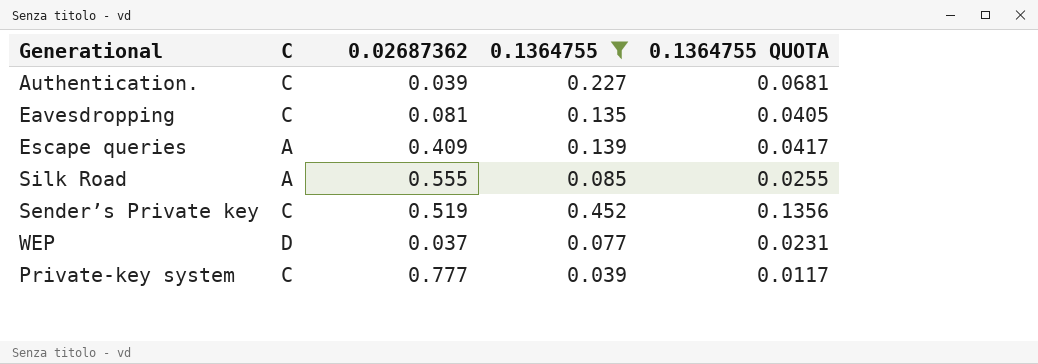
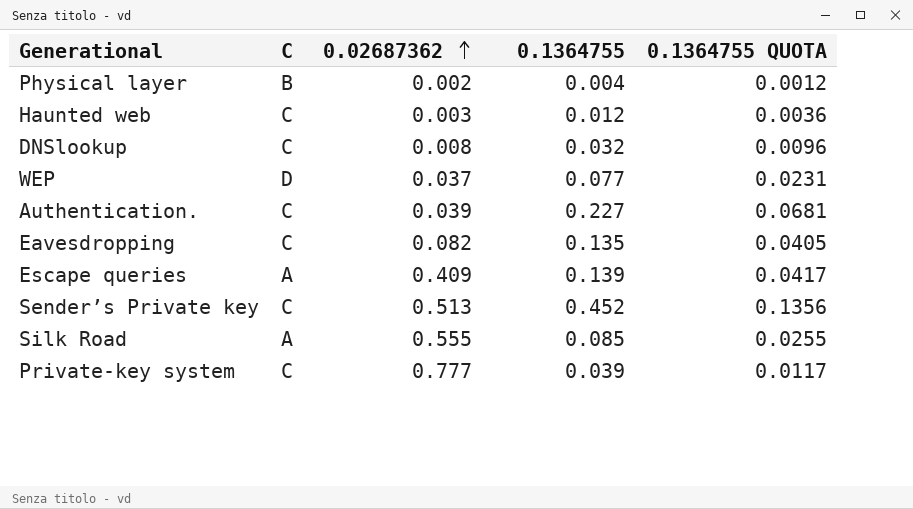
filter: 0.1364755 >= 0.039 -> none
row order: none -> 0.02687362 ascending
Eavesdropping | 0.02687362: 0.081 -> 0.082
Sender’s Private key | 0.02687362: 0.519 -> 0.513

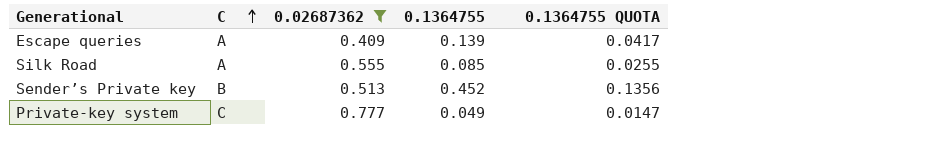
filter: none -> 0.02687362 >= 0.409
row order: 0.02687362 ascending -> C ascending
Sender’s Private key | C: C -> B
Private-key system | 0.1364755: 0.039 -> 0.049
Private-key system | 0.1364755 QUOTA: 0.0117 -> 0.0147

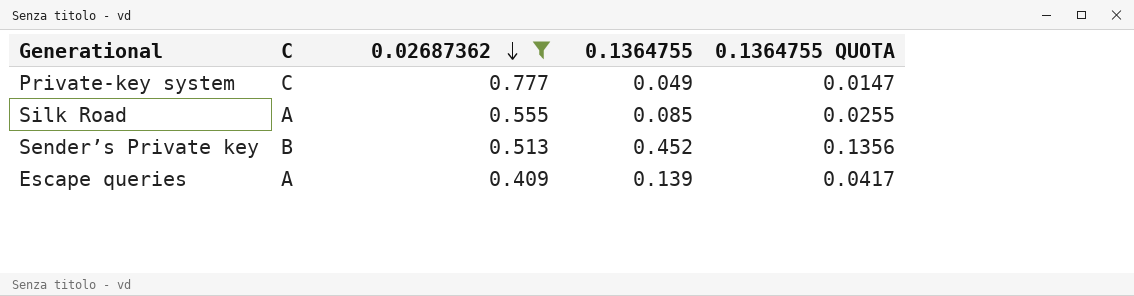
row order: C ascending -> 0.02687362 descending

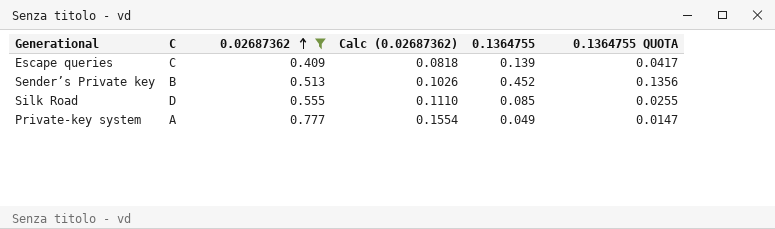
row order: 0.02687362 descending -> 0.02687362 ascending
column Calc (0.02687362) | formula: none -> [0.02687362] * 0.2
Escape queries | C: A -> C
Silk Road | C: A -> D
Private-key system | C: C -> A

